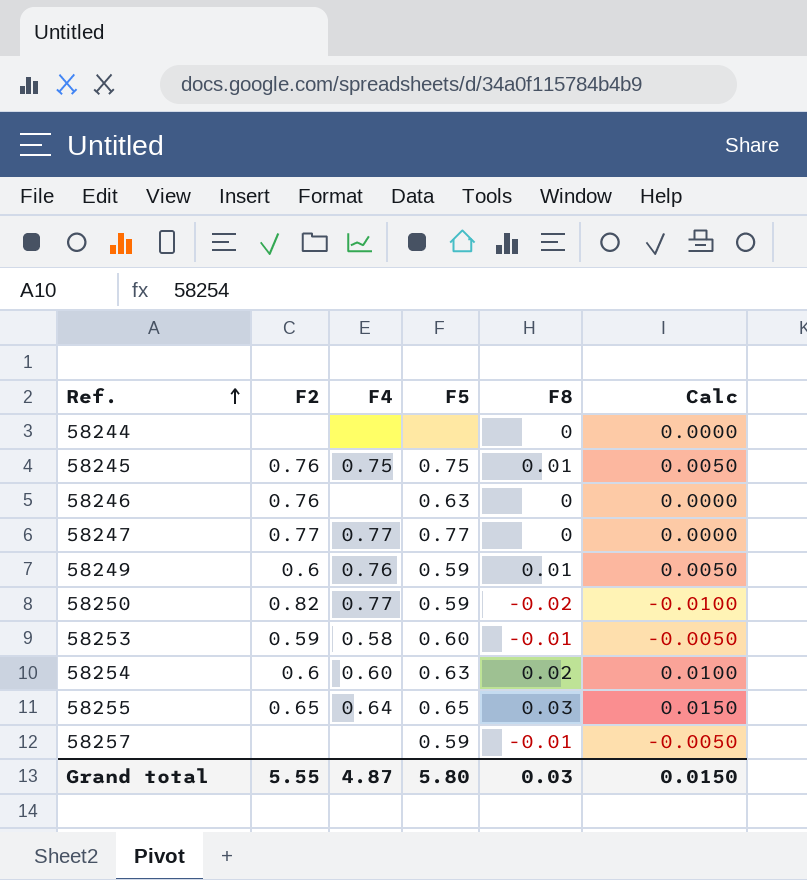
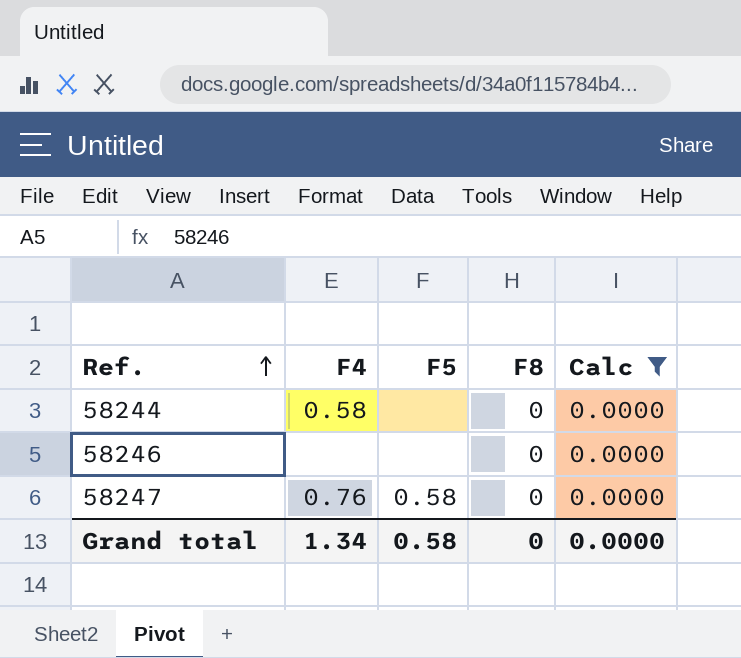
filter: none -> Calc = 0.0000
column F2 | position: 2 -> none
58244 | F4: none -> 0.58
58246 | F5: 0.63 -> none
58247 | F4: 0.77 -> 0.76
58247 | F5: 0.77 -> 0.58
Grand total | F4: 4.87 -> 1.34
Grand total | F5: 5.80 -> 0.58
Grand total | F8: 0.03 -> 0
Grand total | Calc: 0.0150 -> 0.0000

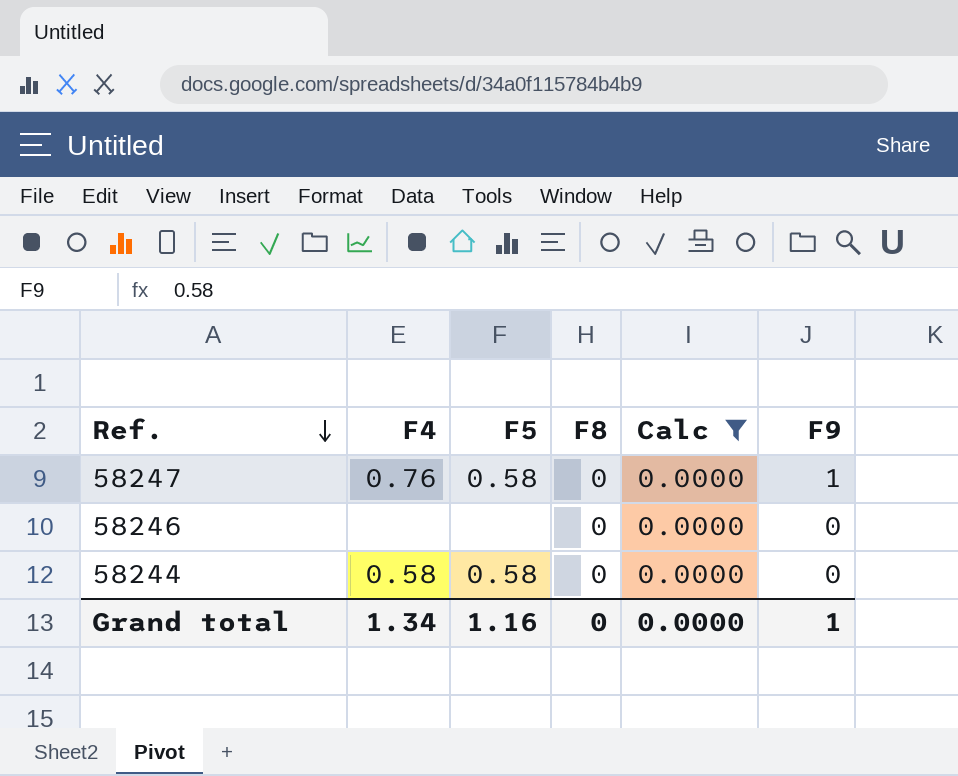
row order: Ref. ascending -> Ref. descending
column F9 | position: none -> 6
58244 | F5: none -> 0.58
Grand total | F5: 0.58 -> 1.16

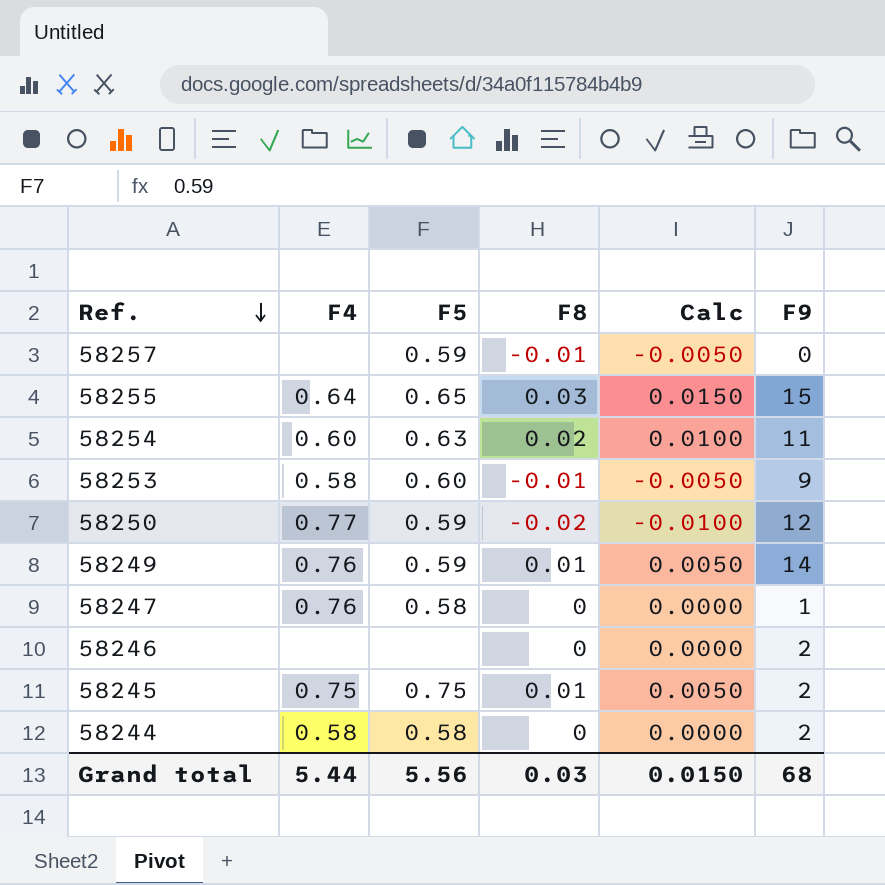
filter: Calc = 0.0000 -> none
58246 | F9: 0 -> 2
58244 | F9: 0 -> 2
Grand total | F4: 1.34 -> 5.44
Grand total | F5: 1.16 -> 5.56
Grand total | F8: 0 -> 0.03
Grand total | Calc: 0.0000 -> 0.0150
Grand total | F9: 1 -> 68

